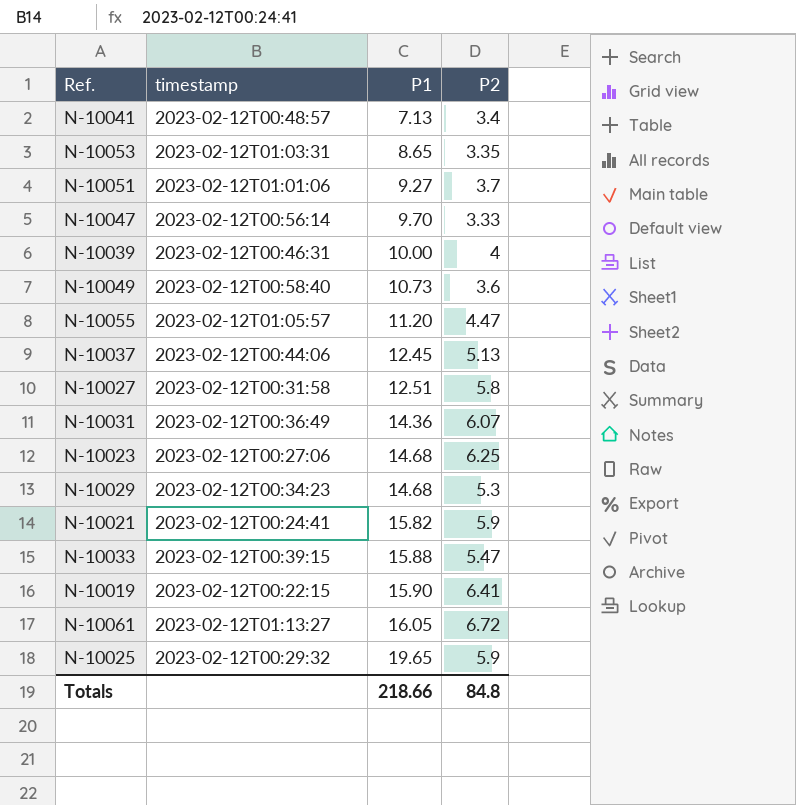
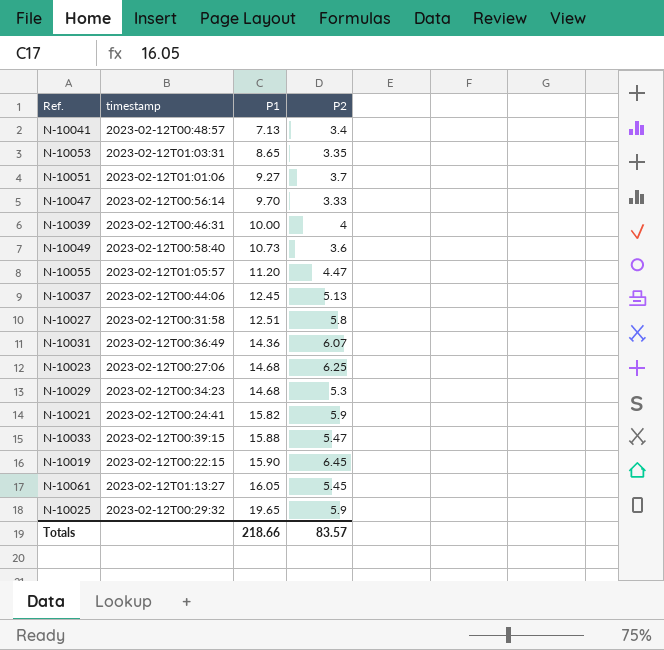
N-10019 | P2: 6.41 -> 6.45
N-10061 | P2: 6.72 -> 5.45
Totals | P2: 84.8 -> 83.57

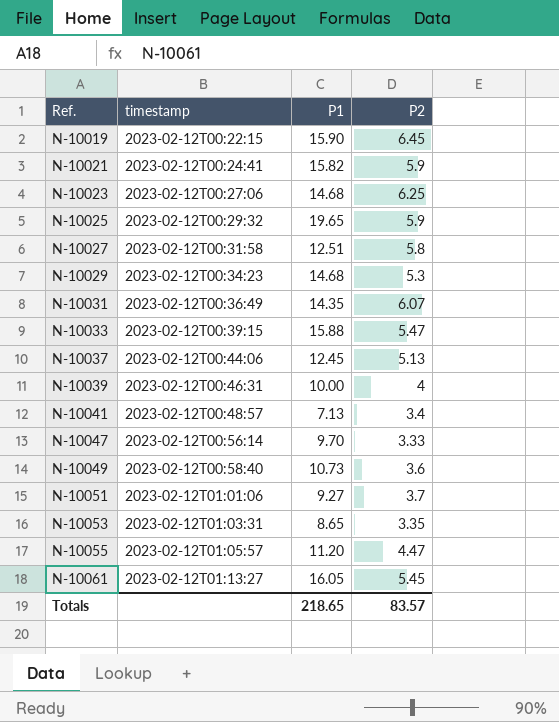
row order: P1 ascending -> Ref. ascending
N-10031 | P1: 14.36 -> 14.35
Totals | P1: 218.66 -> 218.65

